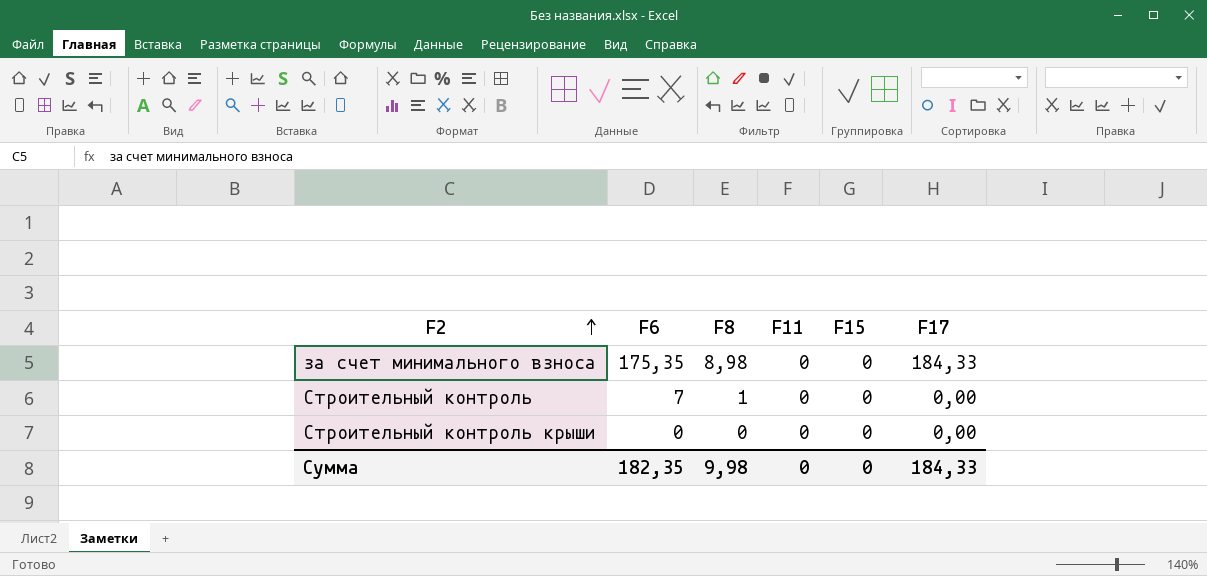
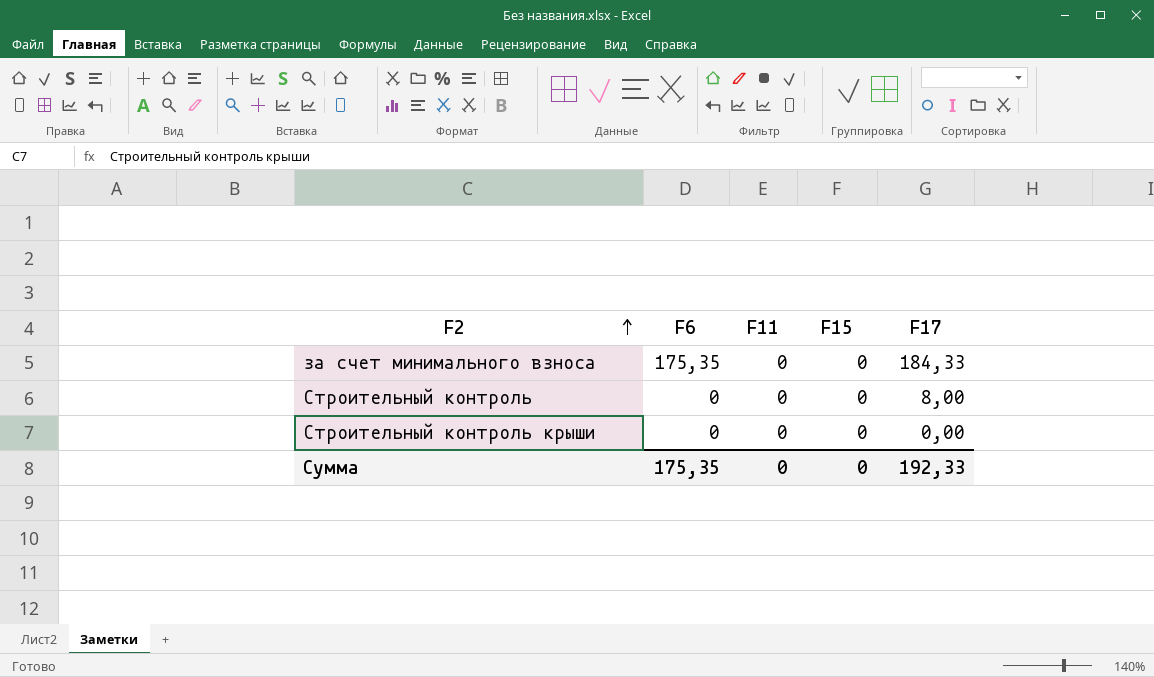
column F8 | position: 3 -> none
Строительный контроль | F6: 7 -> 0
Строительный контроль | F17: 0,00 -> 8,00
Сумма | F6: 182,35 -> 175,35
Сумма | F17: 184,33 -> 192,33

